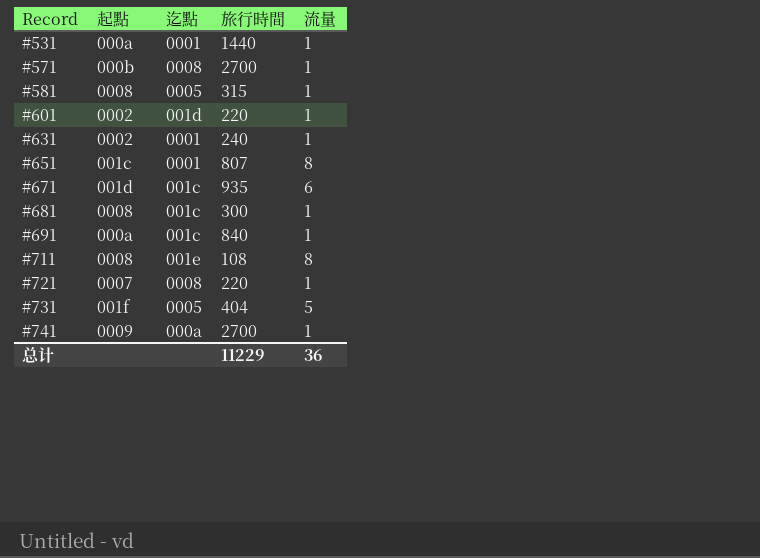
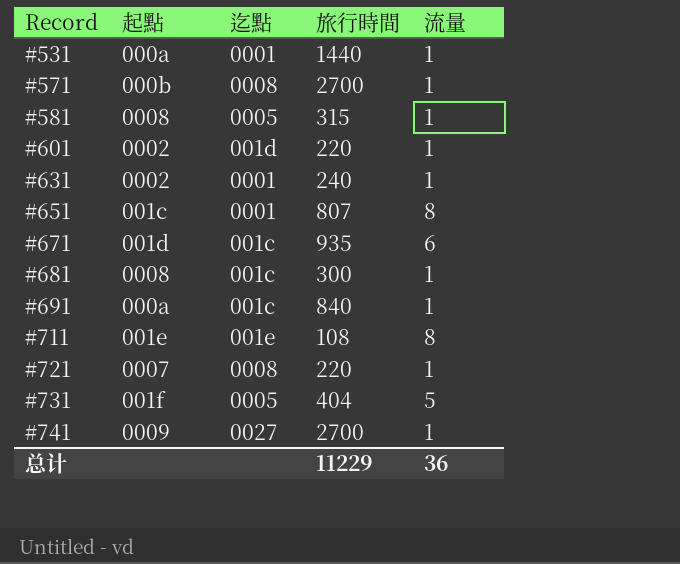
#711 | 起點: 0008 -> 001e
#741 | 迄點: 000a -> 0027

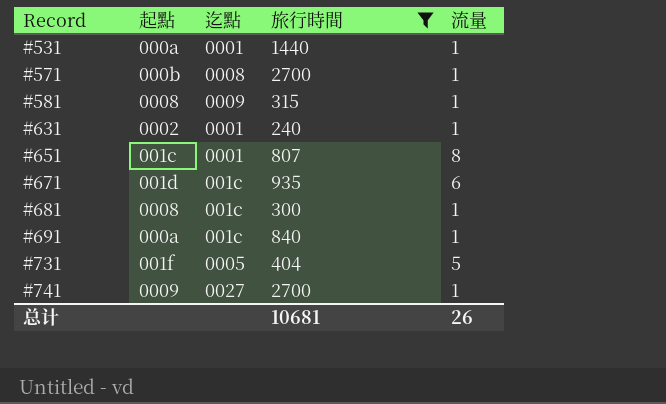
filter: none -> 旅行時間 >= 240
#581 | 迄點: 0005 -> 0009
总计 | 旅行時間: 11229 -> 10681
总计 | 流量: 36 -> 26

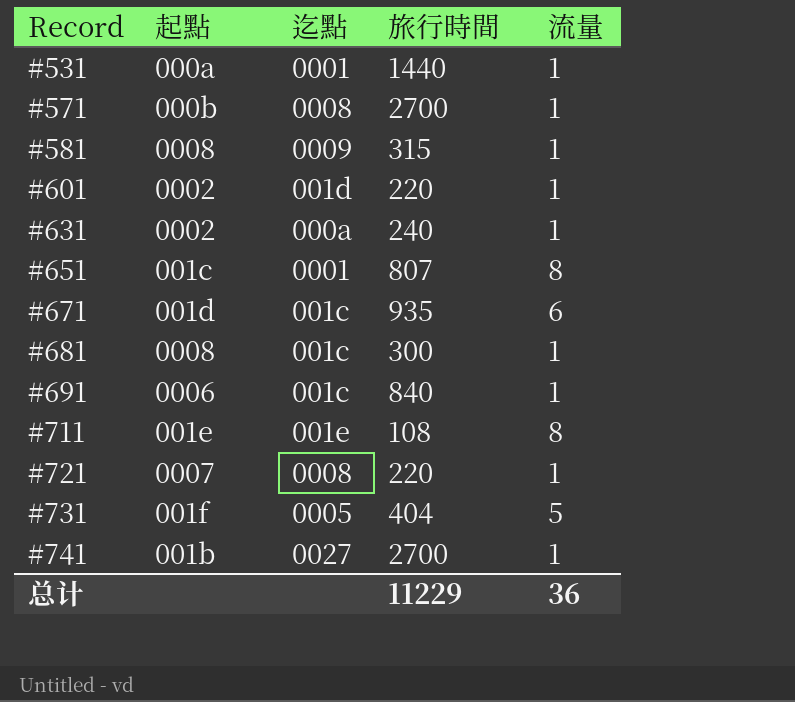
filter: 旅行時間 >= 240 -> none
#631 | 迄點: 0001 -> 000a
#691 | 起點: 000a -> 0006
#741 | 起點: 0009 -> 001b
总计 | 旅行時間: 10681 -> 11229
总计 | 流量: 26 -> 36

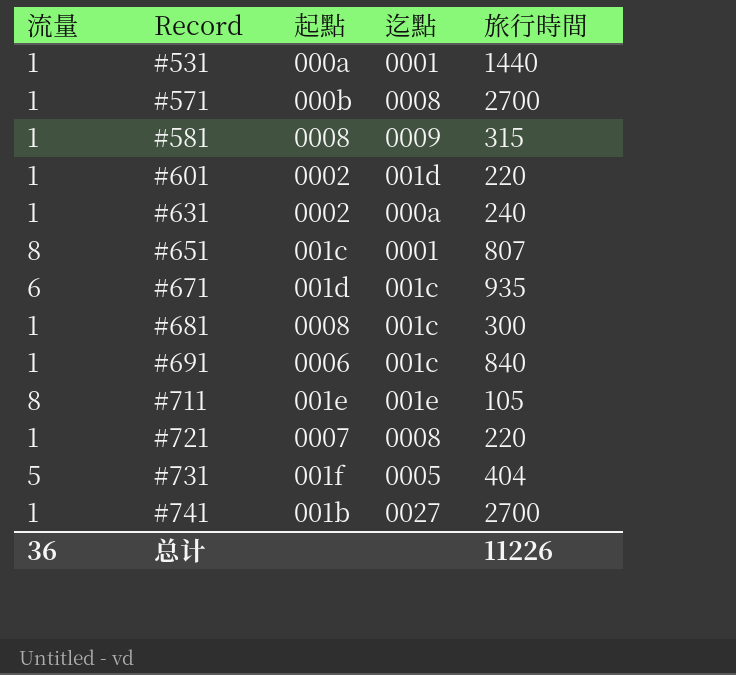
column 流量 | position: 5 -> 1
#711 | 旅行時間: 108 -> 105
总计 | 旅行時間: 11229 -> 11226

